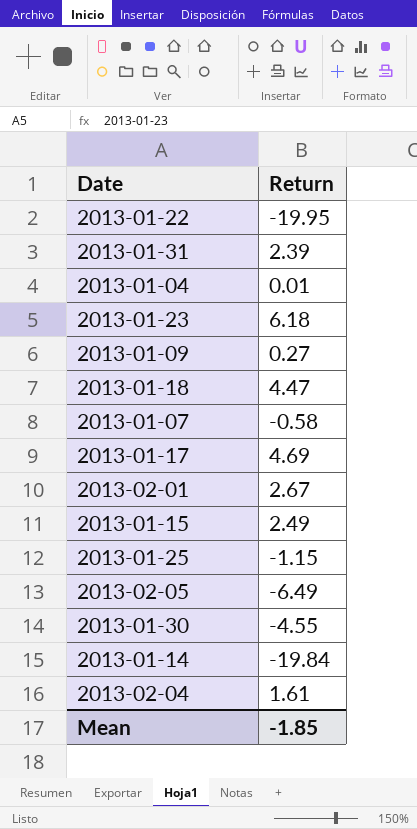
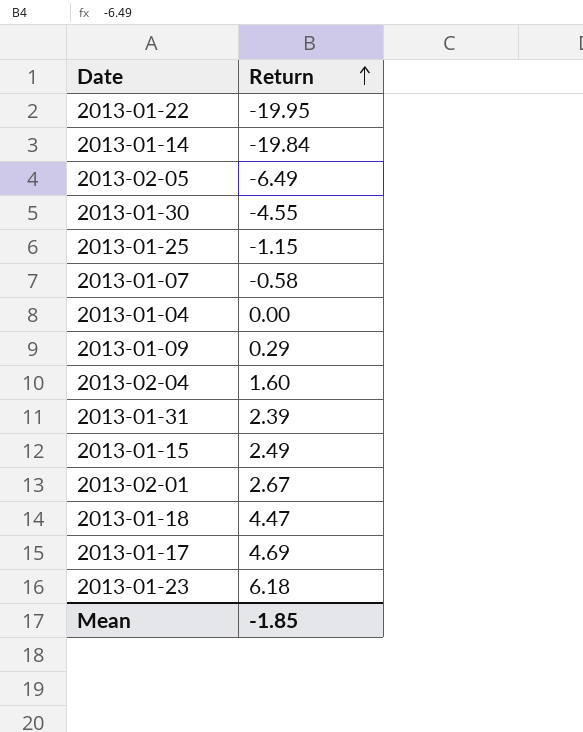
row order: none -> Return ascending
2013-01-04 | Return: 0.01 -> 0.00
2013-01-09 | Return: 0.27 -> 0.29
2013-02-04 | Return: 1.61 -> 1.60

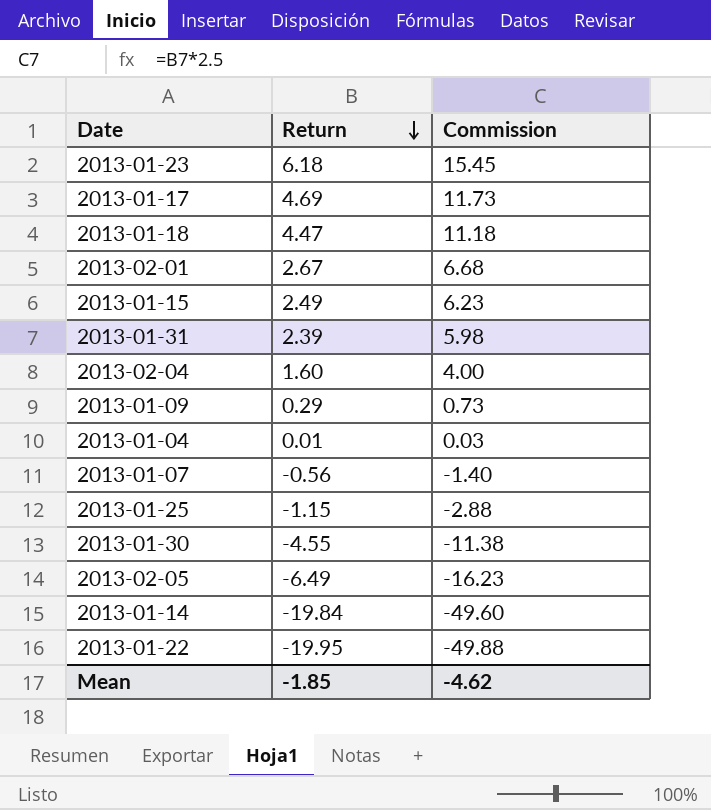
row order: Return ascending -> Return descending
column Commission | formula: none -> [Return] * 2.5
2013-01-04 | Return: 0.00 -> 0.01
2013-01-07 | Return: -0.58 -> -0.56

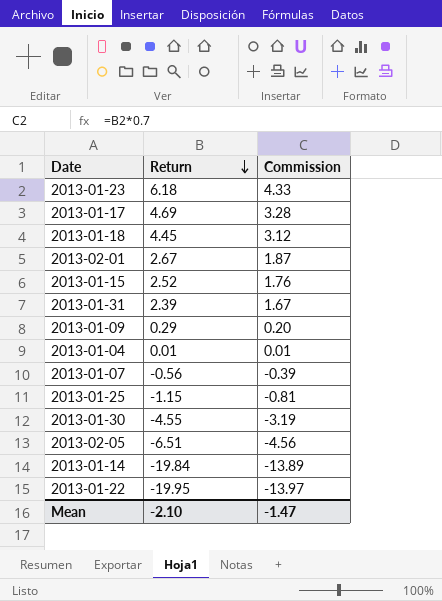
column Commission | formula: [Return] * 2.5 -> [Return] * 0.7
row 2013-02-04: 1.60 | 4.00 -> none
2013-01-18 | Return: 4.47 -> 4.45
2013-01-15 | Return: 2.49 -> 2.52
2013-02-05 | Return: -6.49 -> -6.51
Mean | Return: -1.85 -> -2.10
Mean | Commission: -4.62 -> -1.47

